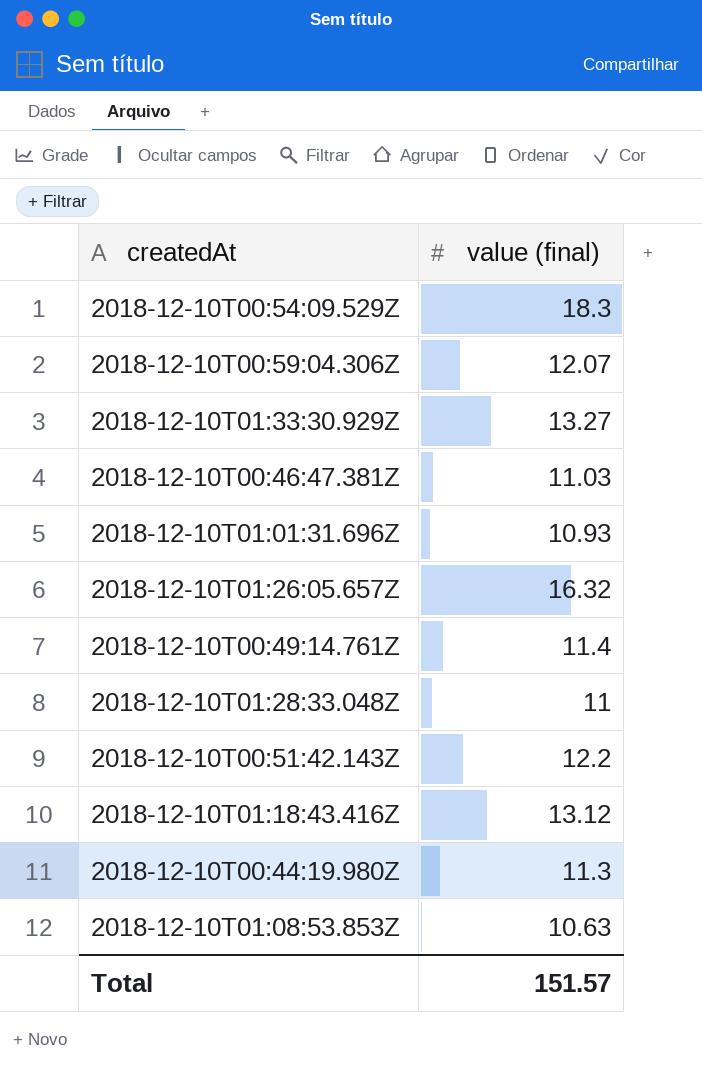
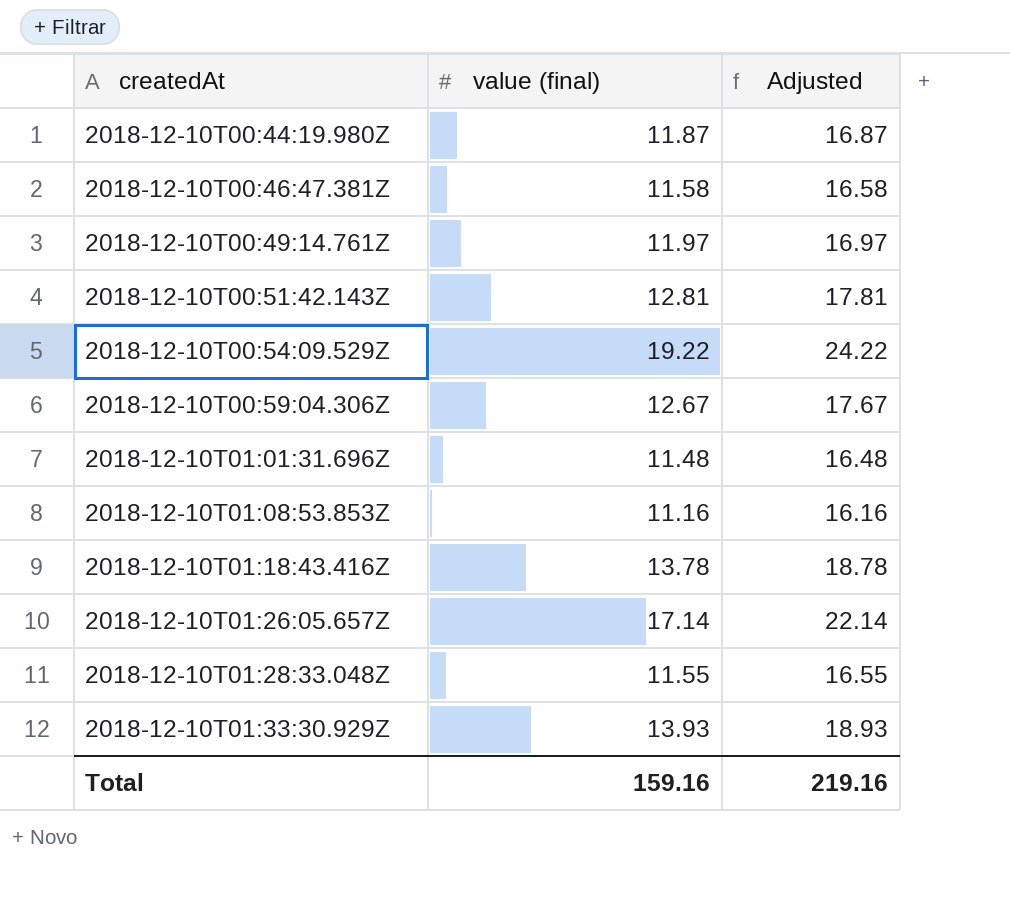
row order: none -> createdAt ascending
column Adjusted | formula: none -> [value (final)] + 5
2018-12-10T00:44:19.980Z | value (final): 11.3 -> 11.87
2018-12-10T00:46:47.381Z | value (final): 11.03 -> 11.58
2018-12-10T00:49:14.761Z | value (final): 11.4 -> 11.97
2018-12-10T00:51:42.143Z | value (final): 12.2 -> 12.81
2018-12-10T00:54:09.529Z | value (final): 18.3 -> 19.22
2018-12-10T00:59:04.306Z | value (final): 12.07 -> 12.67
2018-12-10T01:01:31.696Z | value (final): 10.93 -> 11.48
2018-12-10T01:08:53.853Z | value (final): 10.63 -> 11.16
2018-12-10T01:18:43.416Z | value (final): 13.12 -> 13.78
2018-12-10T01:26:05.657Z | value (final): 16.32 -> 17.14
2018-12-10T01:28:33.048Z | value (final): 11 -> 11.55
2018-12-10T01:33:30.929Z | value (final): 13.27 -> 13.93
Total | value (final): 151.57 -> 159.16

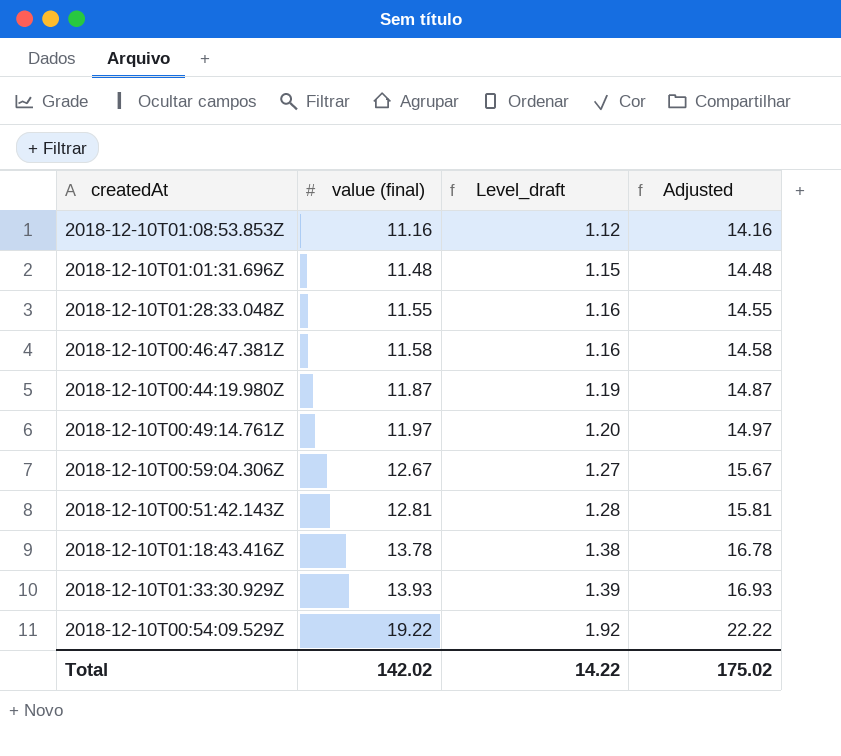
row order: createdAt ascending -> value (final) ascending
column Level_draft | formula: none -> [value (final)] * 0.1
column Adjusted | formula: [value (final)] + 5 -> [value (final)] + 3
row 2018-12-10T01:26:05.657Z: 17.14 | 22.14 -> none
Total | value (final): 159.16 -> 142.02
Total | Adjusted: 219.16 -> 175.02

